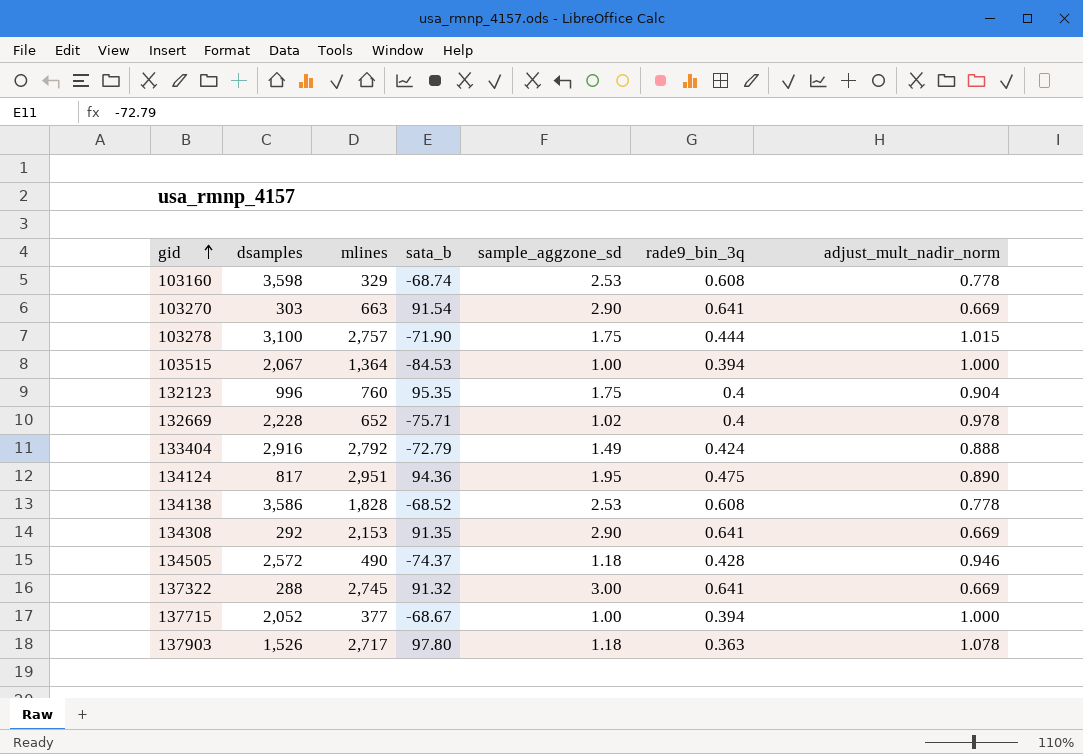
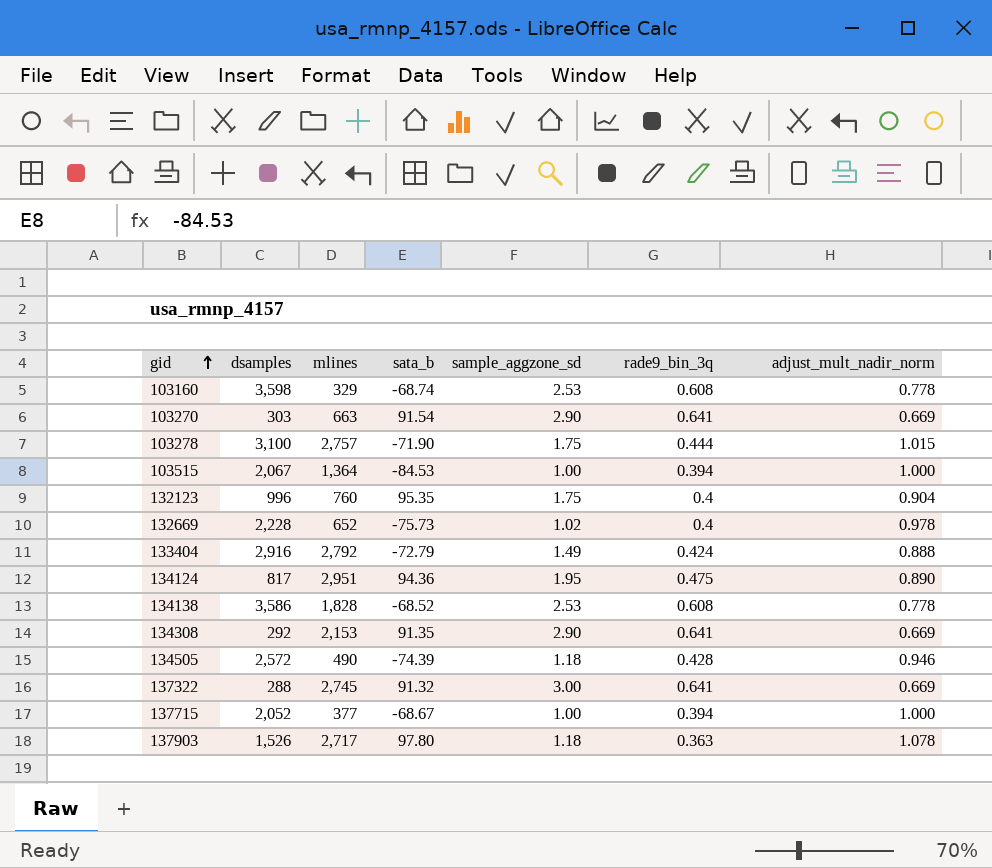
132669 | sata_b: -75.71 -> -75.73
134505 | sata_b: -74.37 -> -74.39

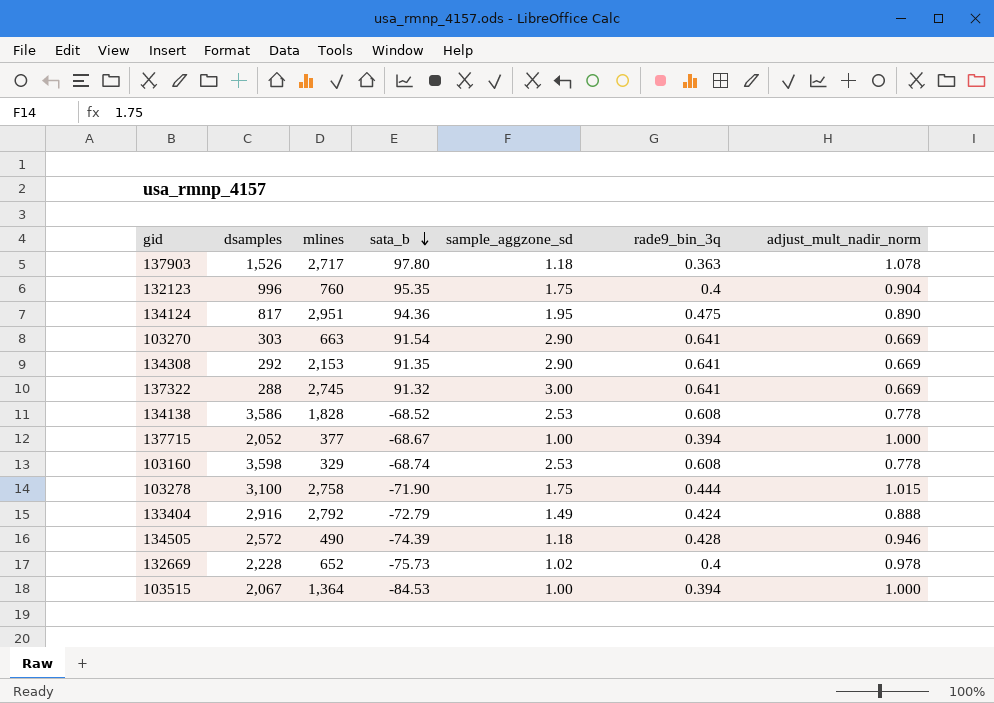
row order: gid ascending -> sata_b descending
103278 | mlines: 2,757 -> 2,758

